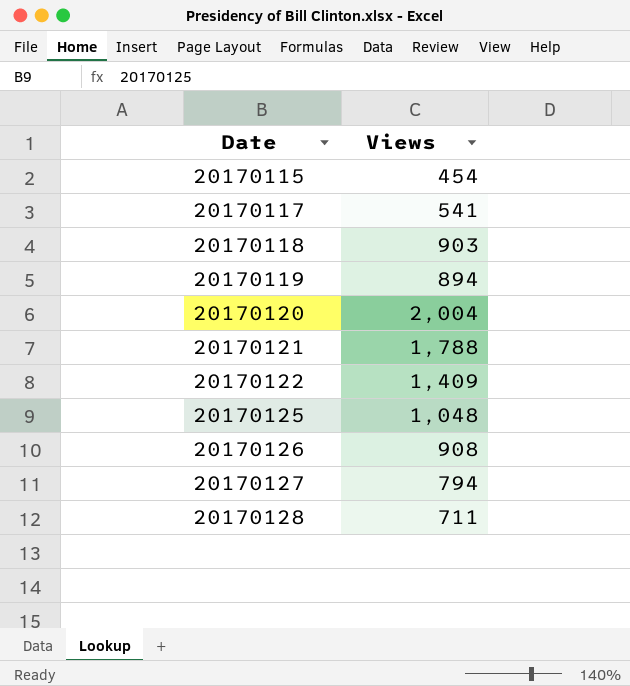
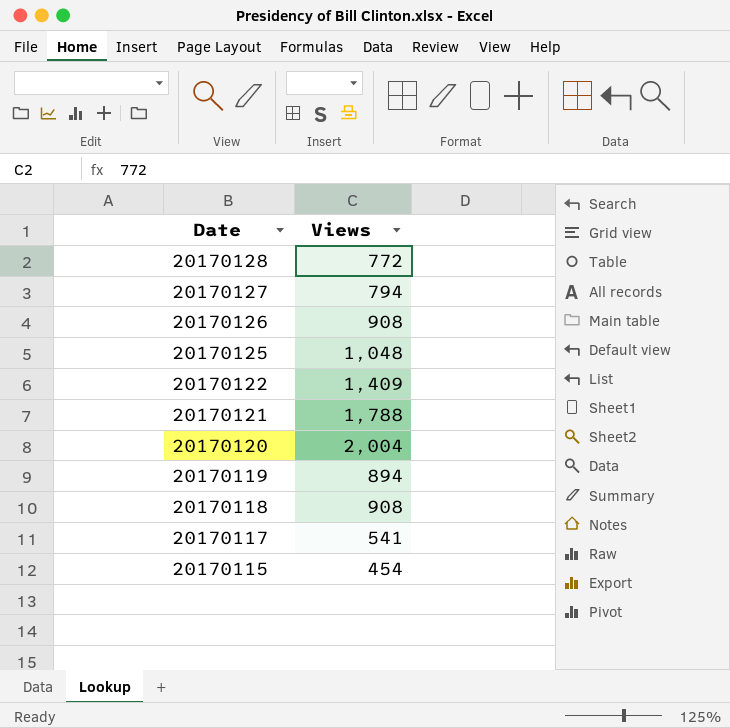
row order: Date ascending -> Date descending
20170128 | Views: 711 -> 772
20170118 | Views: 903 -> 908

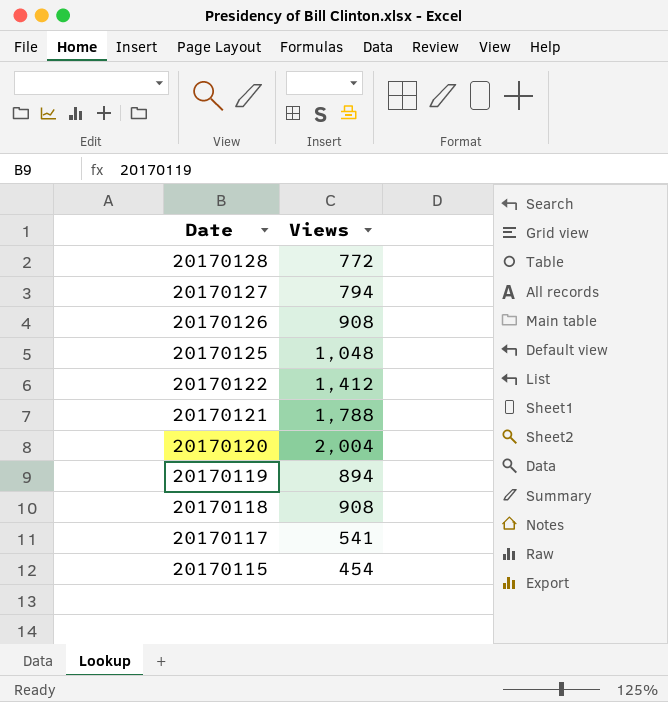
20170122 | Views: 1,409 -> 1,412

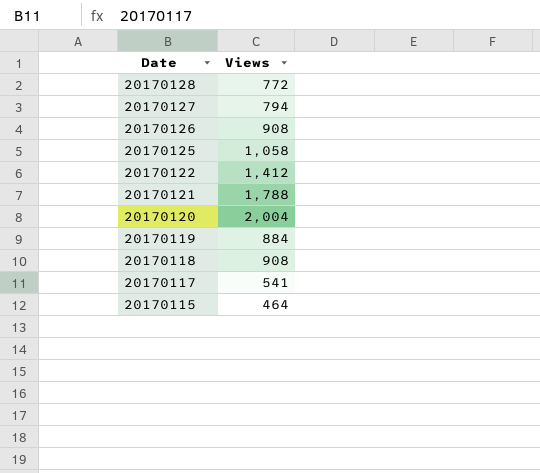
20170125 | Views: 1,048 -> 1,058
20170119 | Views: 894 -> 884
20170115 | Views: 454 -> 464

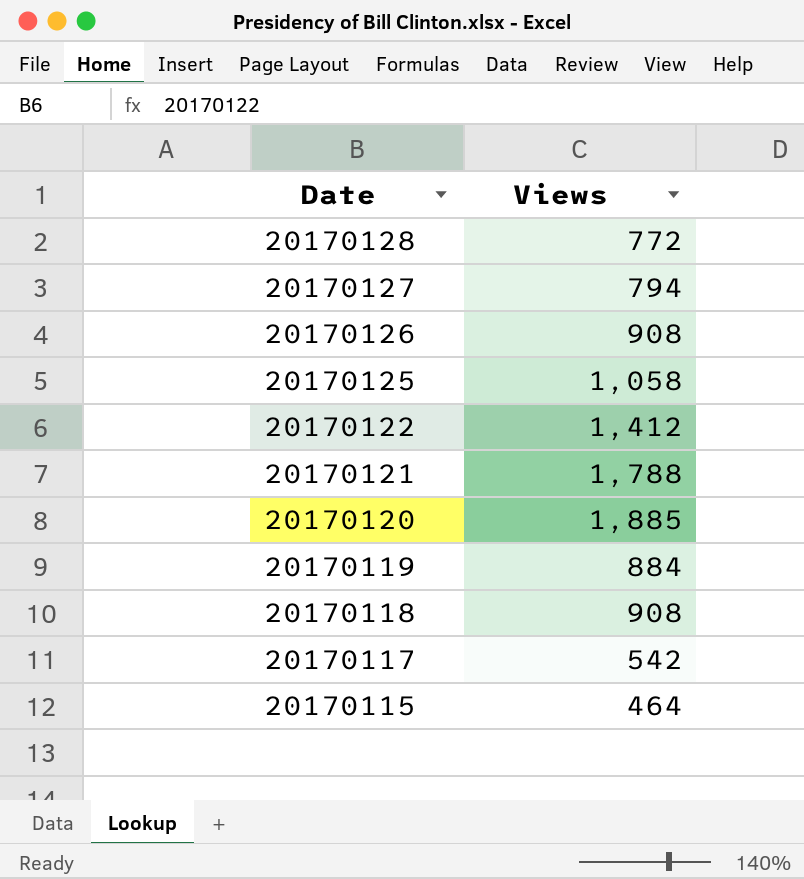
20170120 | Views: 2,004 -> 1,885
20170117 | Views: 541 -> 542

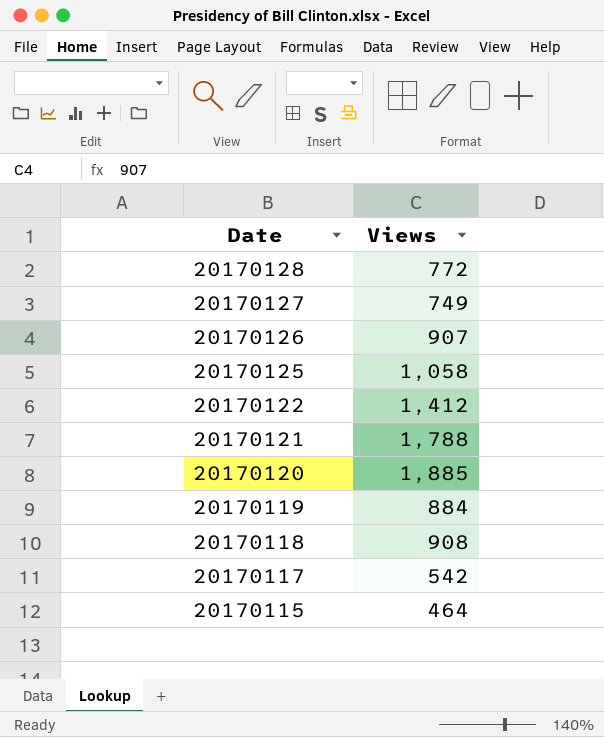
20170127 | Views: 794 -> 749
20170126 | Views: 908 -> 907

